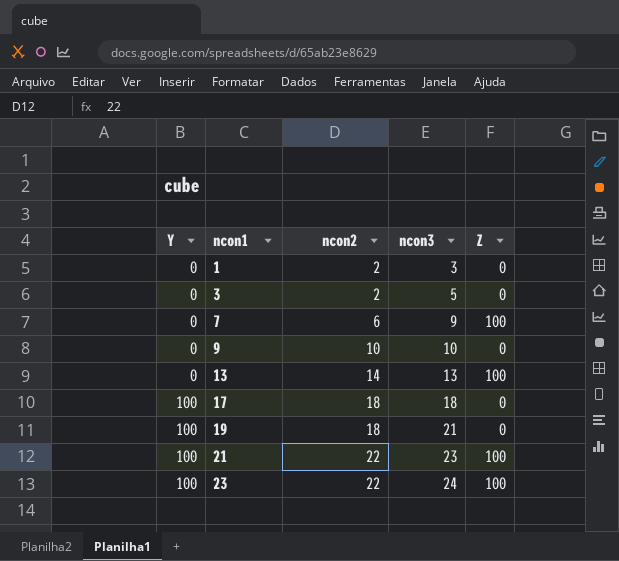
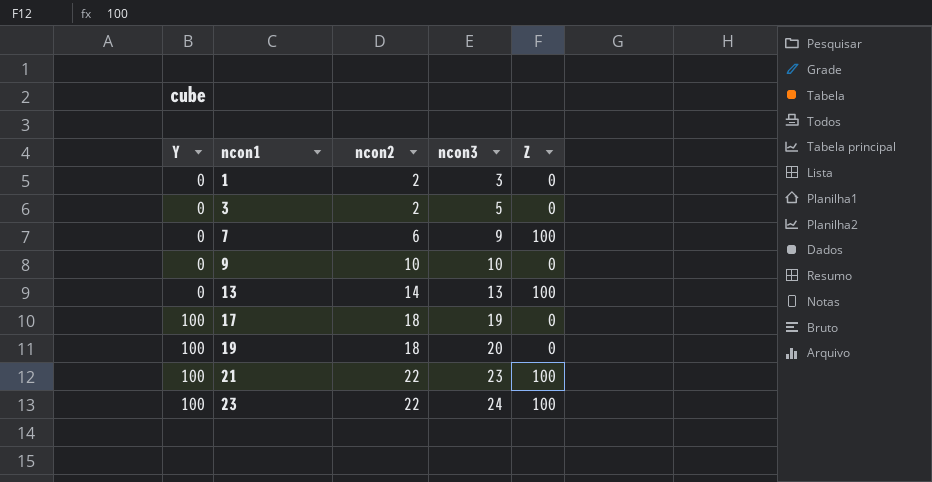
17 | ncon3: 18 -> 19
19 | ncon3: 21 -> 20

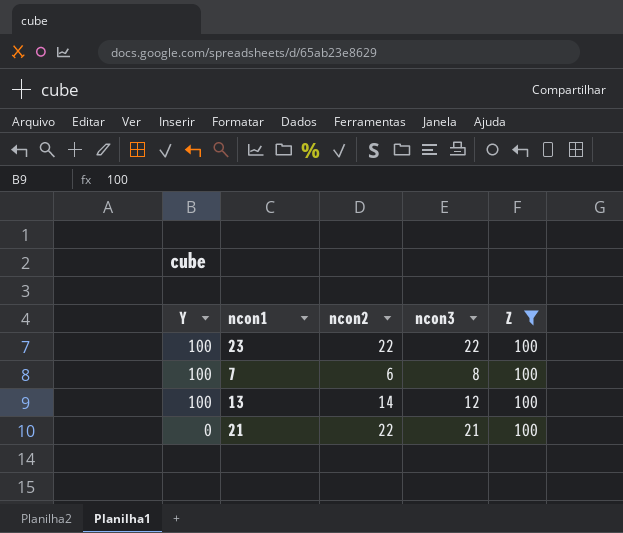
filter: none -> Z = 100
row order: Y ascending -> Y descending
23 | ncon3: 24 -> 22
7 | Y: 0 -> 100
7 | ncon3: 9 -> 8
13 | Y: 0 -> 100
13 | ncon3: 13 -> 12
21 | Y: 100 -> 0
21 | ncon3: 23 -> 21

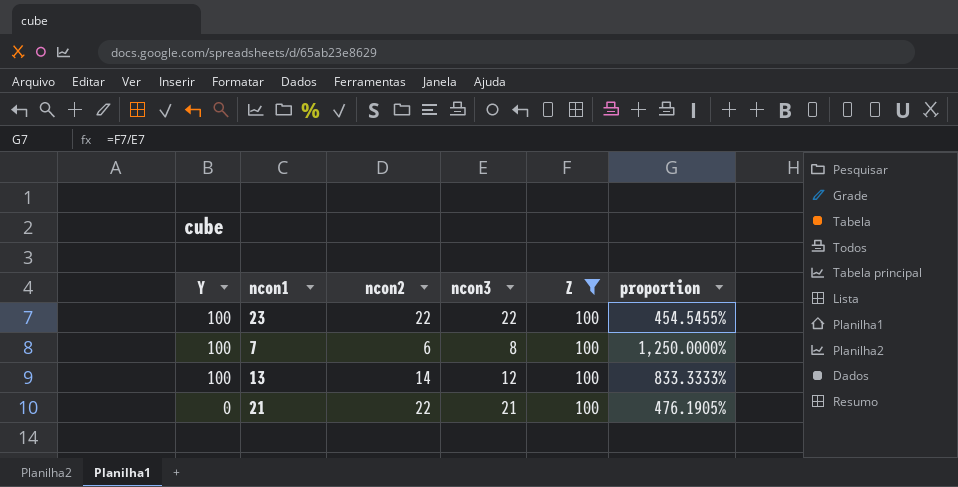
column proportion | formula: none -> [Z] / [ncon3]

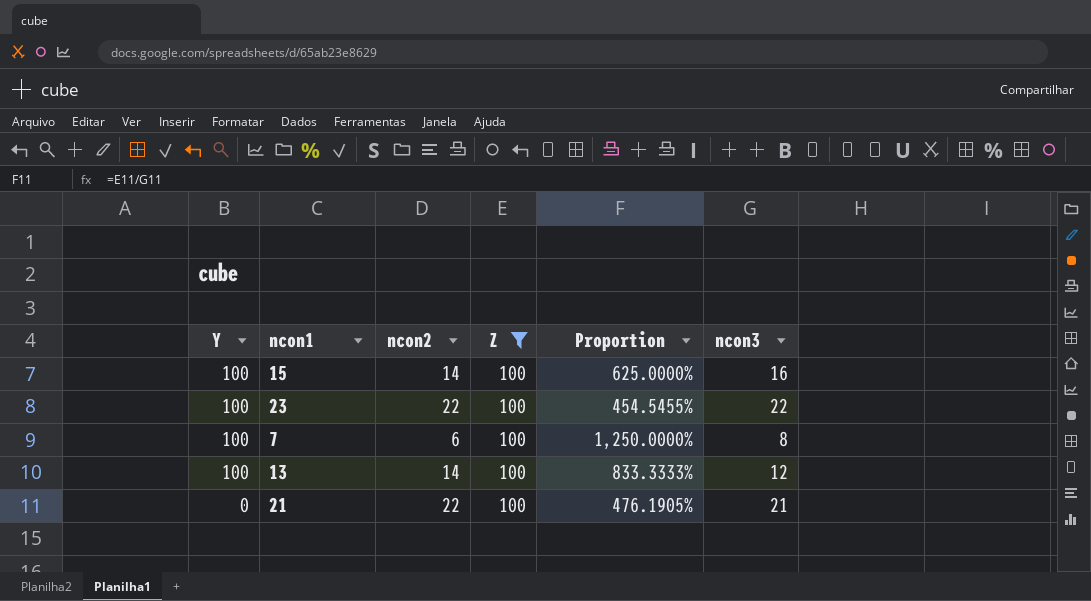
column name: proportion -> Proportion
column ncon3 | position: 4 -> 6
row 15: none -> 100 | 14 | 100 | 625.0000% | 16

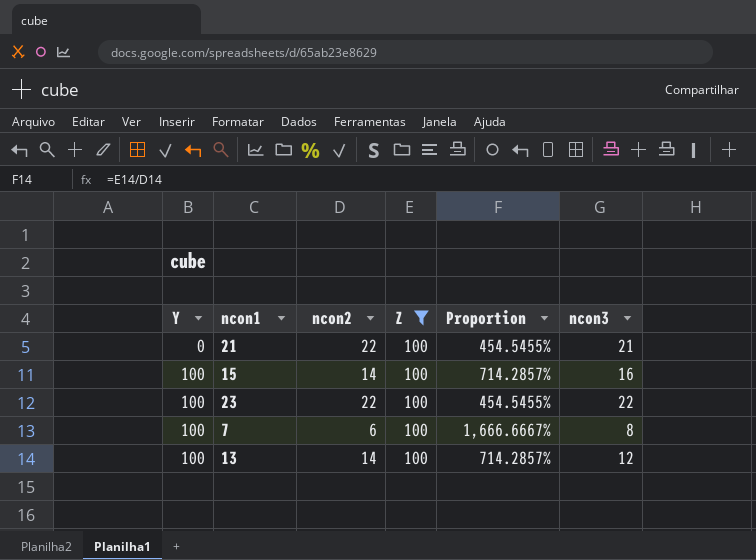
row order: Y descending -> Y ascending
column Proportion | formula: [Z] / [ncon3] -> [Z] / [ncon2]

